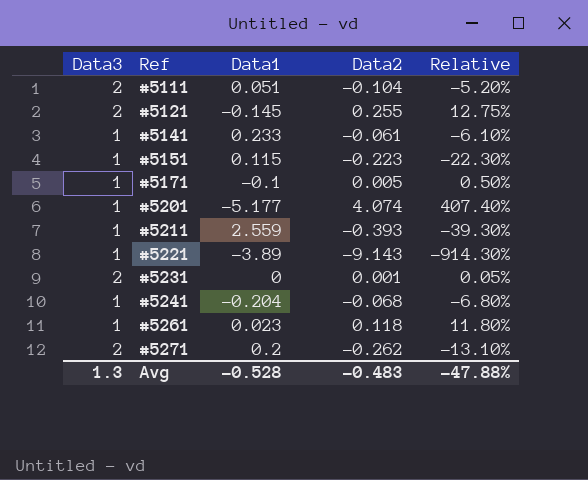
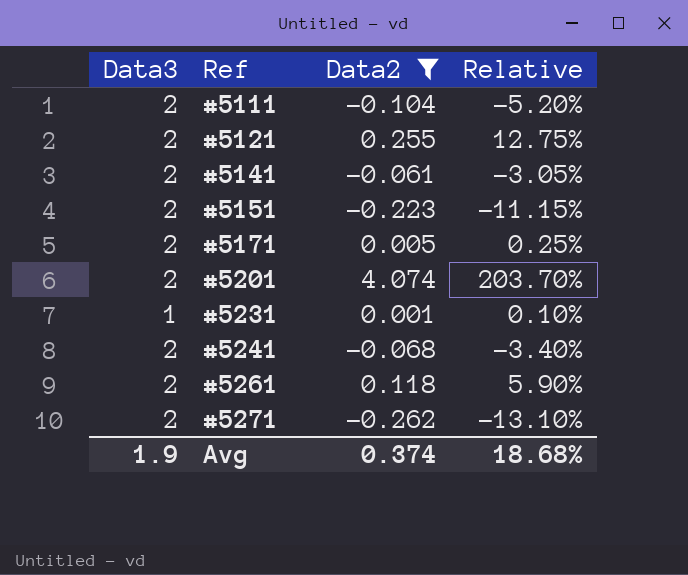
filter: none -> Data2 >= -0.262
column Data1 | position: 3 -> none
#5141 | Data3: 1 -> 2
#5141 | Relative: -6.10% -> -3.05%
#5151 | Data3: 1 -> 2
#5151 | Relative: -22.30% -> -11.15%
#5171 | Data3: 1 -> 2
#5171 | Relative: 0.50% -> 0.25%
#5201 | Data3: 1 -> 2
#5201 | Relative: 407.40% -> 203.70%
#5231 | Data3: 2 -> 1
#5231 | Relative: 0.05% -> 0.10%
#5241 | Data3: 1 -> 2
#5241 | Relative: -6.80% -> -3.40%
#5261 | Data3: 1 -> 2
#5261 | Relative: 11.80% -> 5.90%
Avg | Data3: 1.3 -> 1.9
Avg | Data2: -0.483 -> 0.374
Avg | Relative: -47.88% -> 18.68%

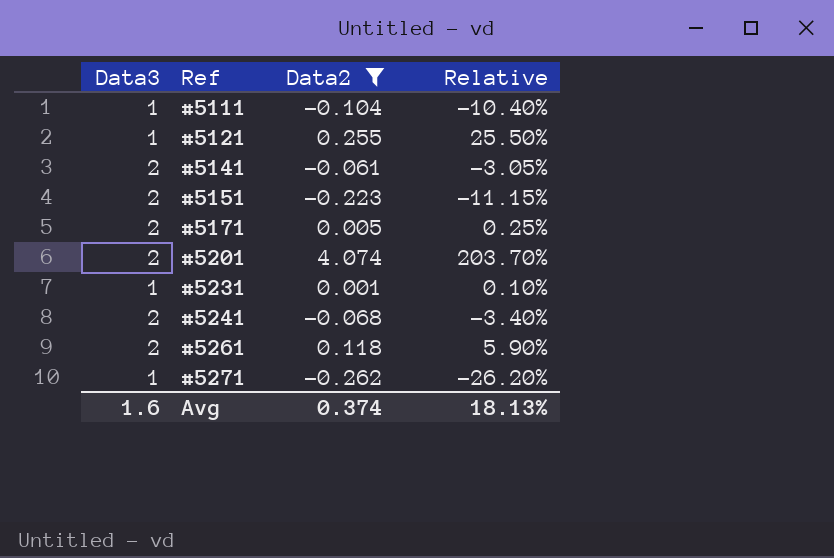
#5111 | Data3: 2 -> 1
#5111 | Relative: -5.20% -> -10.40%
#5121 | Data3: 2 -> 1
#5121 | Relative: 12.75% -> 25.50%
#5271 | Data3: 2 -> 1
#5271 | Relative: -13.10% -> -26.20%
Avg | Data3: 1.9 -> 1.6
Avg | Relative: 18.68% -> 18.13%

